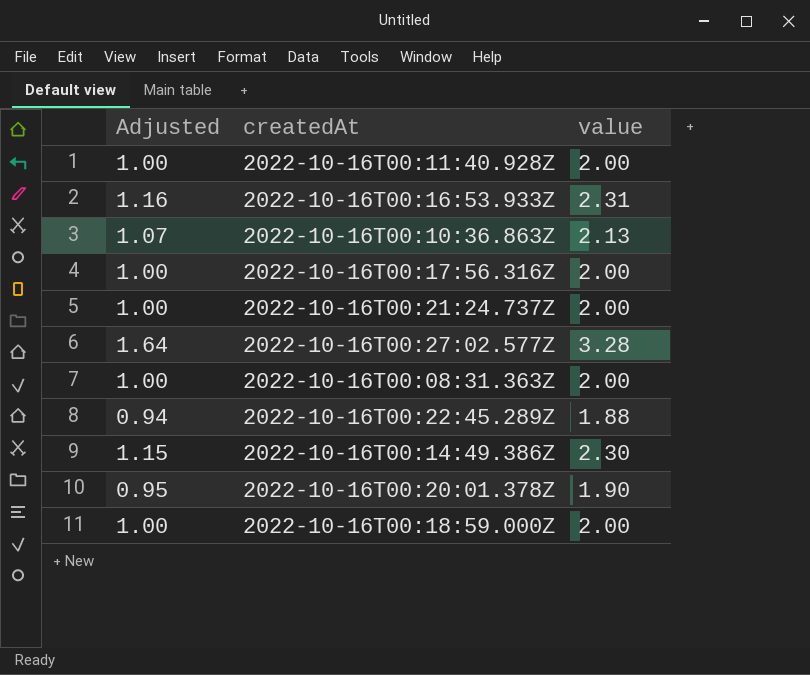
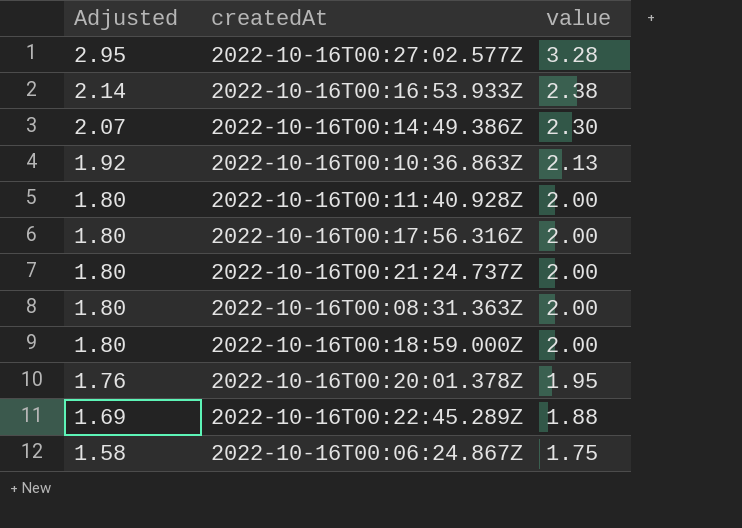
row order: none -> Adjusted descending
column Adjusted | formula: [value] * 0.5 -> [value] * 0.9
2022-10-16T00:16:53.933Z | value: 2.31 -> 2.38
2022-10-16T00:20:01.378Z | value: 1.90 -> 1.95
row 2022-10-16T00:06:24.867Z: none -> 1.58 | 1.75

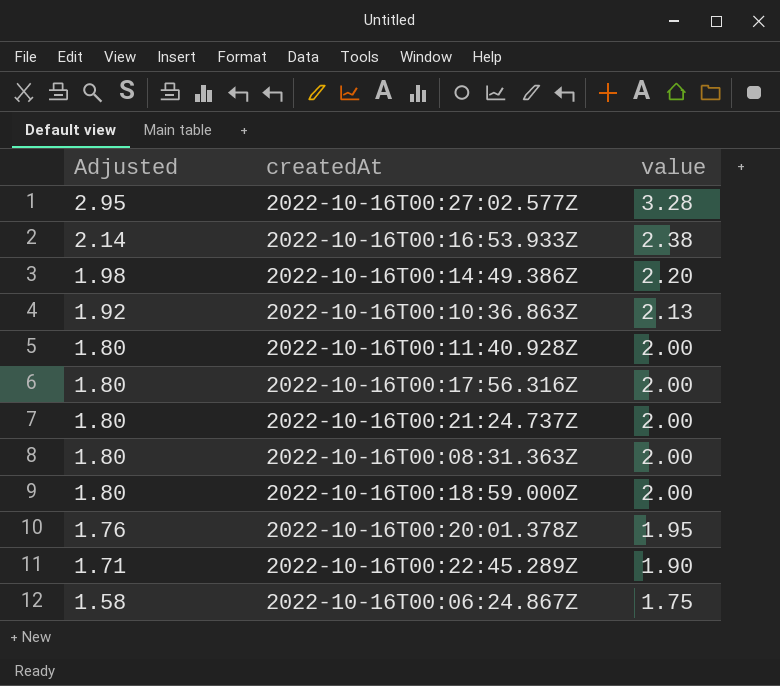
2022-10-16T00:14:49.386Z | Adjusted: 2.07 -> 1.98
2022-10-16T00:14:49.386Z | value: 2.30 -> 2.20
2022-10-16T00:22:45.289Z | Adjusted: 1.69 -> 1.71
2022-10-16T00:22:45.289Z | value: 1.88 -> 1.90

